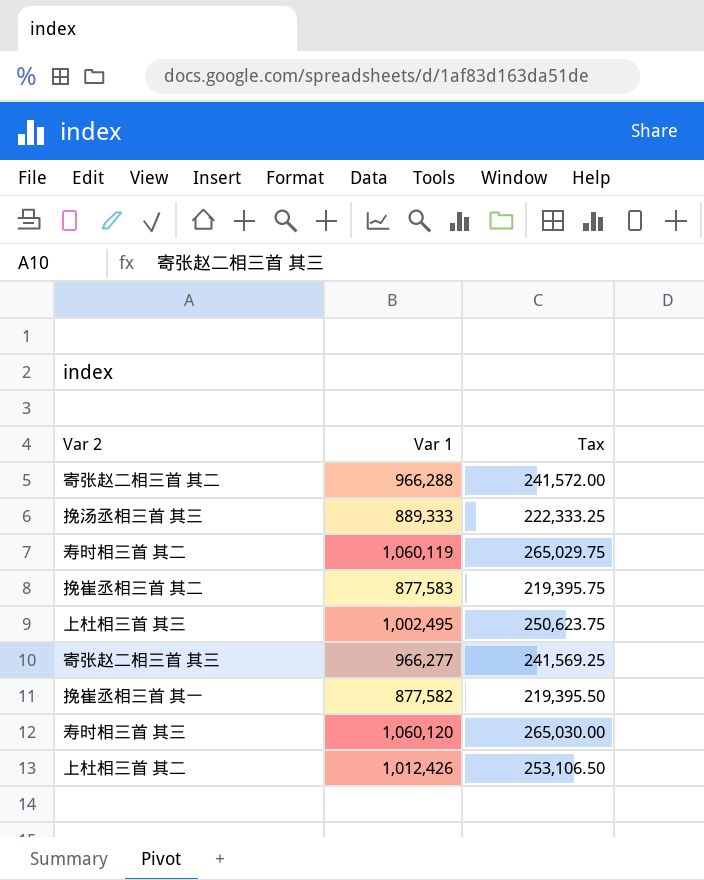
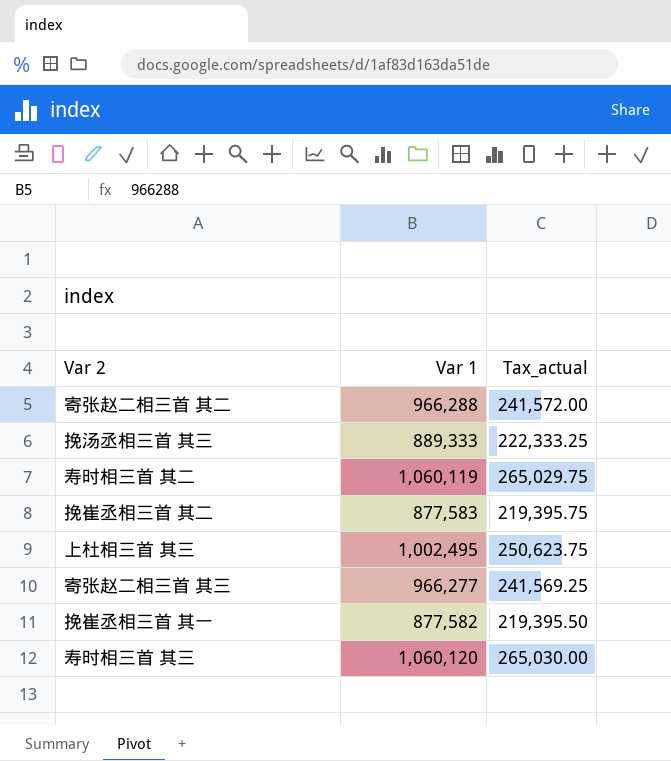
column name: Tax -> Tax_actual
row 上杜相三首 其二: 1,012,426 | 253,106.50 -> none

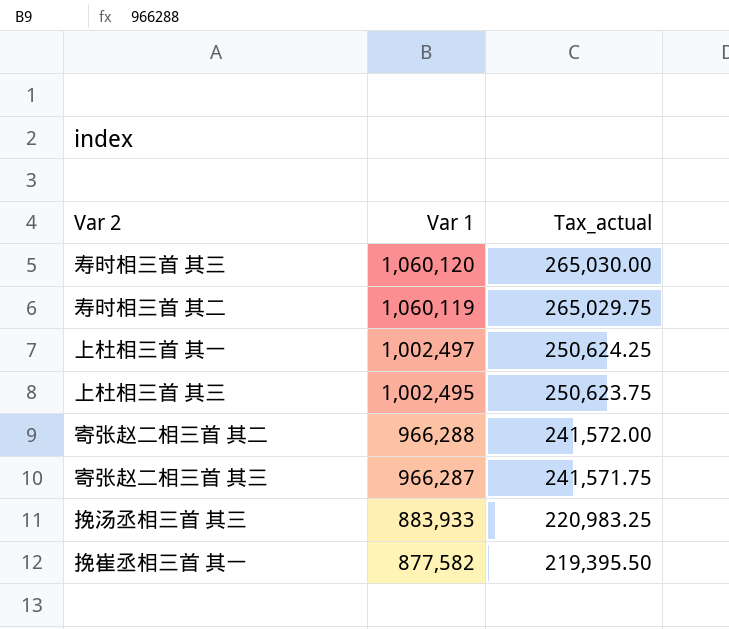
row order: none -> Var 1 descending
row 挽崔丞相三首 其二: 877,583 | 219,395.75 -> none
row 上杜相三首 其一: none -> 1,002,497 | 250,624.25
寄张赵二相三首 其三 | Var 1: 966,277 -> 966,287
寄张赵二相三首 其三 | Tax_actual: 241,569.25 -> 241,571.75
挽汤丞相三首 其三 | Var 1: 889,333 -> 883,933
挽汤丞相三首 其三 | Tax_actual: 222,333.25 -> 220,983.25

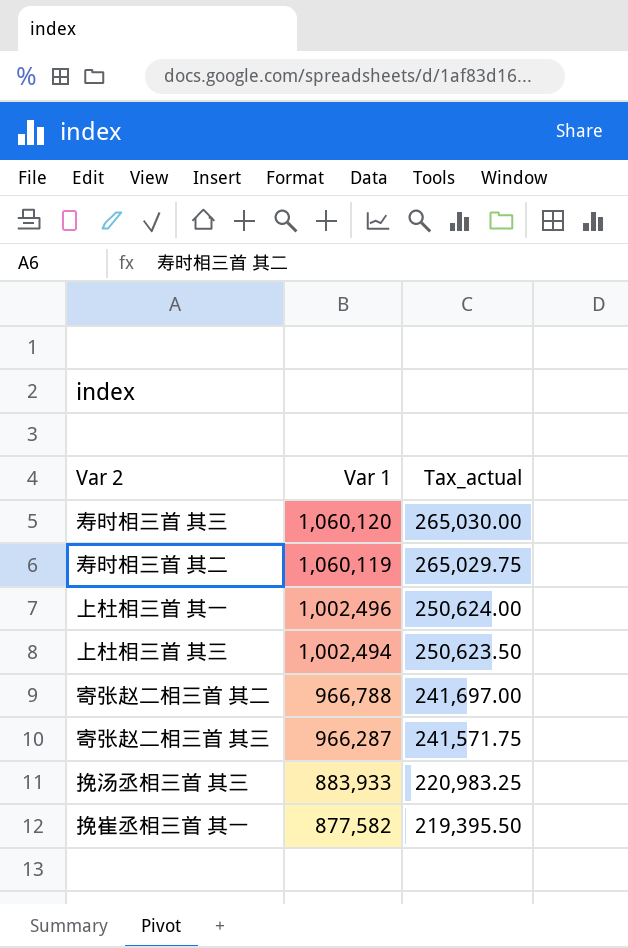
上杜相三首 其一 | Var 1: 1,002,497 -> 1,002,496
上杜相三首 其一 | Tax_actual: 250,624.25 -> 250,624.00
上杜相三首 其三 | Var 1: 1,002,495 -> 1,002,494
上杜相三首 其三 | Tax_actual: 250,623.75 -> 250,623.50
寄张赵二相三首 其二 | Var 1: 966,288 -> 966,788
寄张赵二相三首 其二 | Tax_actual: 241,572.00 -> 241,697.00

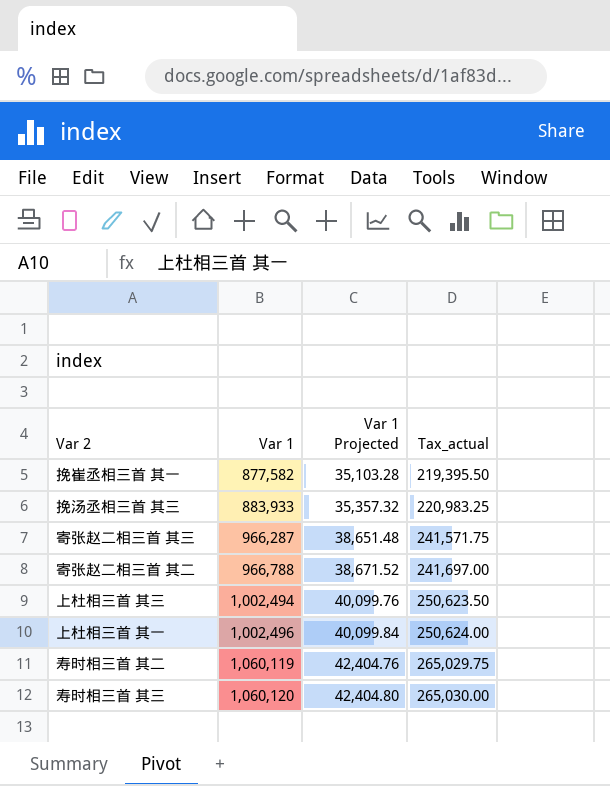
row order: Var 1 descending -> Var 1 ascending
column Var 1 Projected | formula: none -> [Var 1] * 0.04

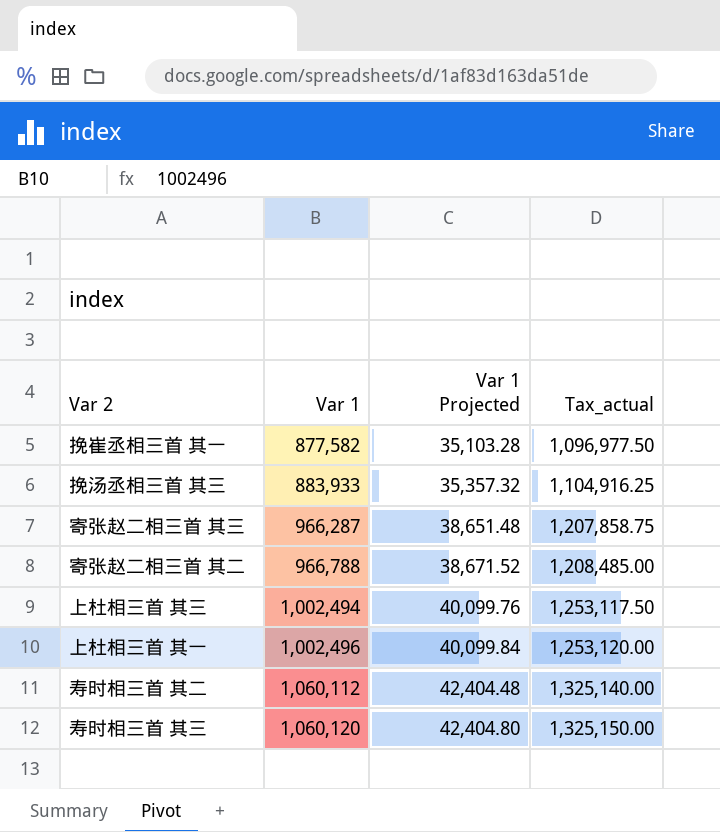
column Tax_actual | formula: [Var 1] * 0.25 -> [Var 1] * 1.25
寿时相三首 其二 | Var 1: 1,060,119 -> 1,060,112
寿时相三首 其二 | Var 1 Projected: 42,404.76 -> 42,404.48

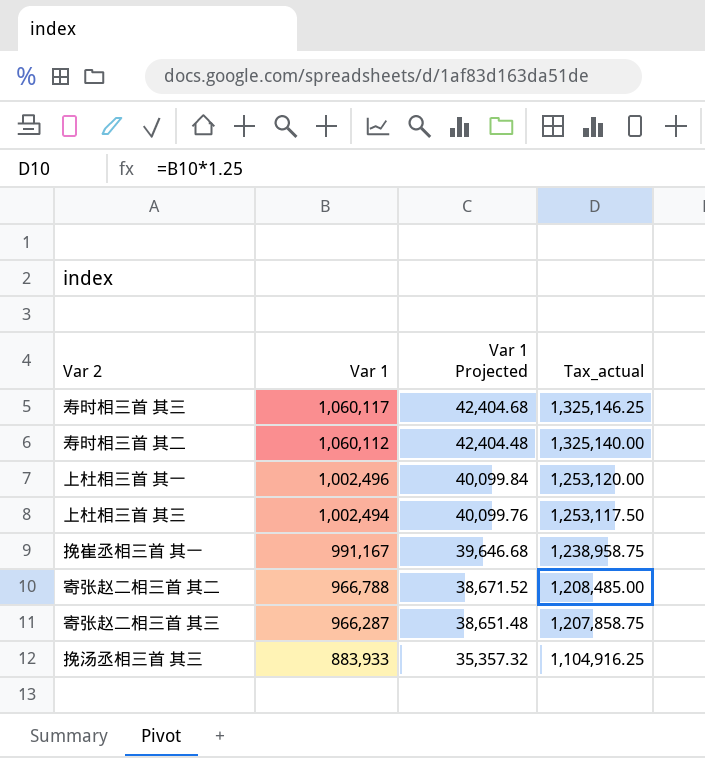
row order: Var 1 ascending -> Var 1 descending
寿时相三首 其三 | Var 1: 1,060,120 -> 1,060,117
寿时相三首 其三 | Var 1 Projected: 42,404.80 -> 42,404.68
寿时相三首 其三 | Tax_actual: 1,325,150.00 -> 1,325,146.25
挽崔丞相三首 其一 | Var 1: 877,582 -> 991,167
挽崔丞相三首 其一 | Var 1 Projected: 35,103.28 -> 39,646.68
挽崔丞相三首 其一 | Tax_actual: 1,096,977.50 -> 1,238,958.75

